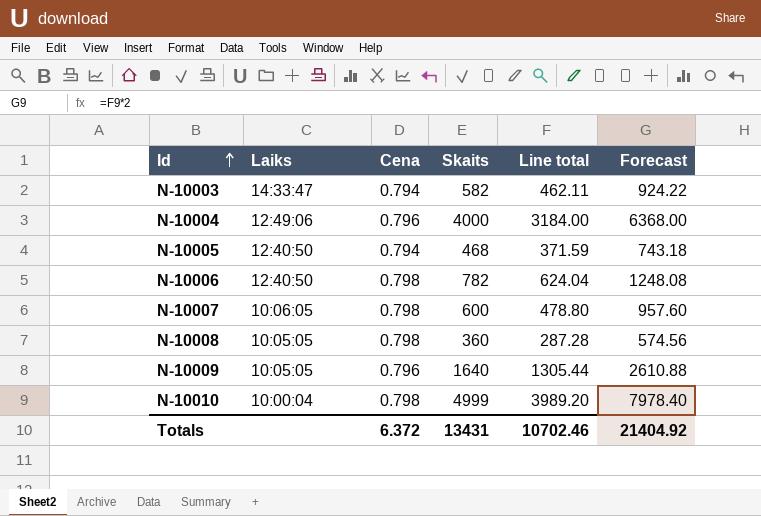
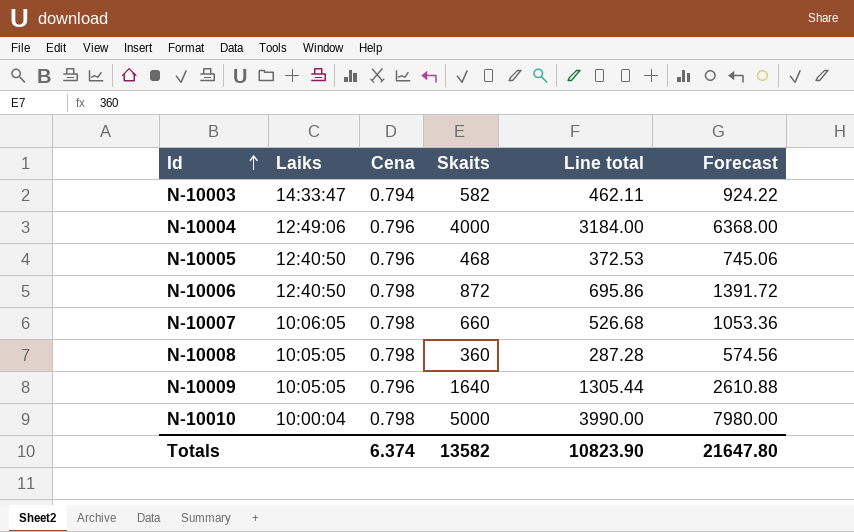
N-10005 | Cena: 0.794 -> 0.796
N-10005 | Line total: 371.59 -> 372.53
N-10005 | Forecast: 743.18 -> 745.06
N-10006 | Skaits: 782 -> 872
N-10006 | Line total: 624.04 -> 695.86
N-10006 | Forecast: 1248.08 -> 1391.72
N-10007 | Skaits: 600 -> 660
N-10007 | Line total: 478.80 -> 526.68
N-10007 | Forecast: 957.60 -> 1053.36
N-10010 | Skaits: 4999 -> 5000
N-10010 | Line total: 3989.20 -> 3990.00
N-10010 | Forecast: 7978.40 -> 7980.00
Totals | Cena: 6.372 -> 6.374
Totals | Skaits: 13431 -> 13582
Totals | Line total: 10702.46 -> 10823.90
Totals | Forecast: 21404.92 -> 21647.80

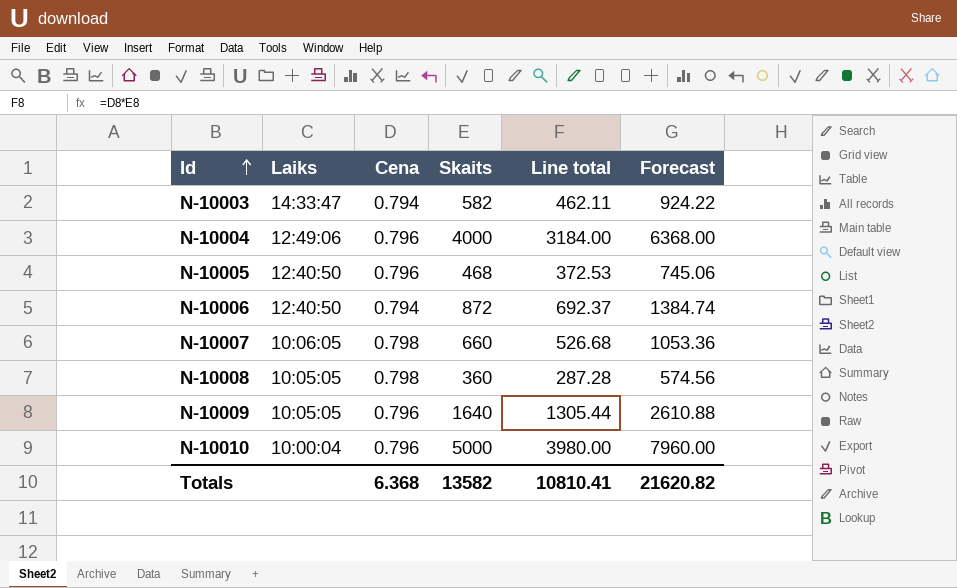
N-10006 | Cena: 0.798 -> 0.794
N-10006 | Line total: 695.86 -> 692.37
N-10006 | Forecast: 1391.72 -> 1384.74
N-10010 | Cena: 0.798 -> 0.796
N-10010 | Line total: 3990.00 -> 3980.00
N-10010 | Forecast: 7980.00 -> 7960.00
Totals | Cena: 6.374 -> 6.368
Totals | Line total: 10823.90 -> 10810.41
Totals | Forecast: 21647.80 -> 21620.82

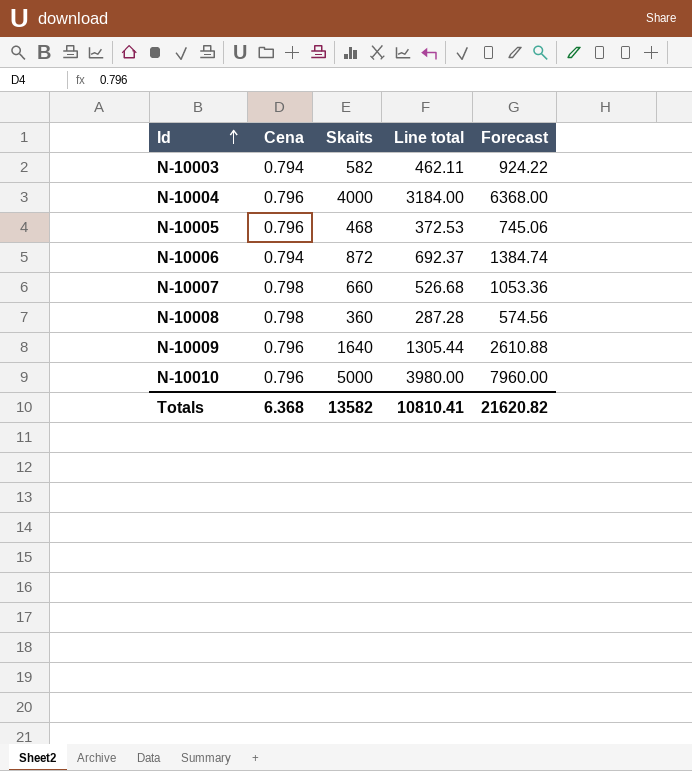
column Laiks | position: 2 -> none

